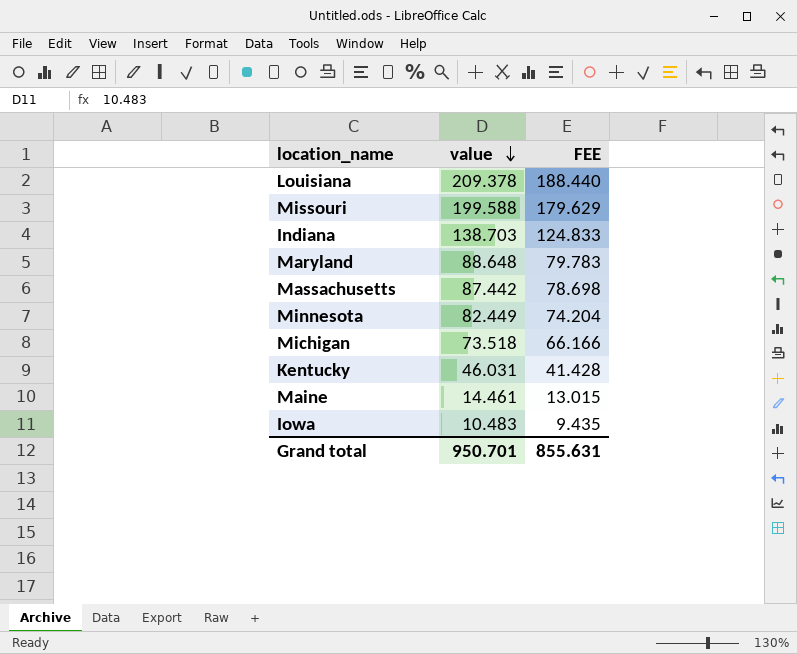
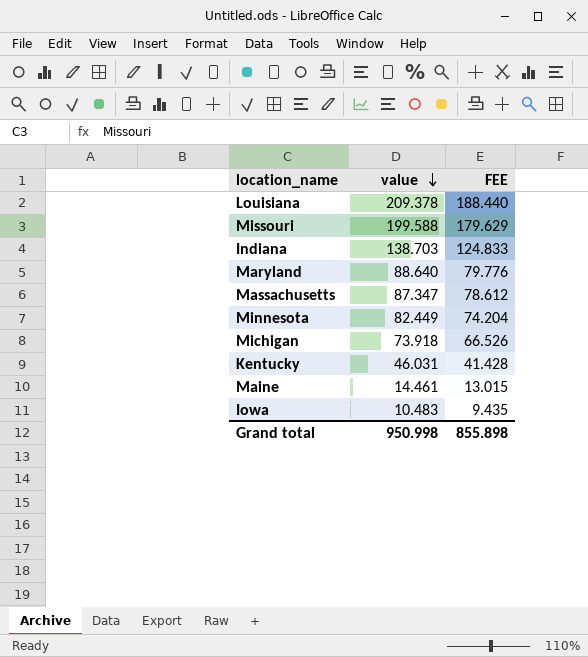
Maryland | value: 88.648 -> 88.640
Maryland | FEE: 79.783 -> 79.776
Massachusetts | value: 87.442 -> 87.347
Massachusetts | FEE: 78.698 -> 78.612
Michigan | value: 73.518 -> 73.918
Michigan | FEE: 66.166 -> 66.526
Grand total | value: 950.701 -> 950.998
Grand total | FEE: 855.631 -> 855.898

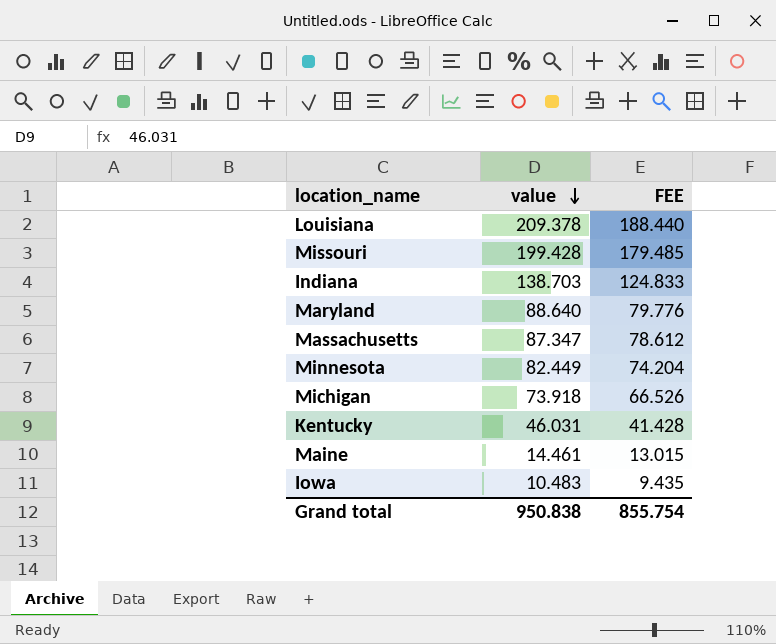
Missouri | value: 199.588 -> 199.428
Missouri | FEE: 179.629 -> 179.485
Grand total | value: 950.998 -> 950.838
Grand total | FEE: 855.898 -> 855.754

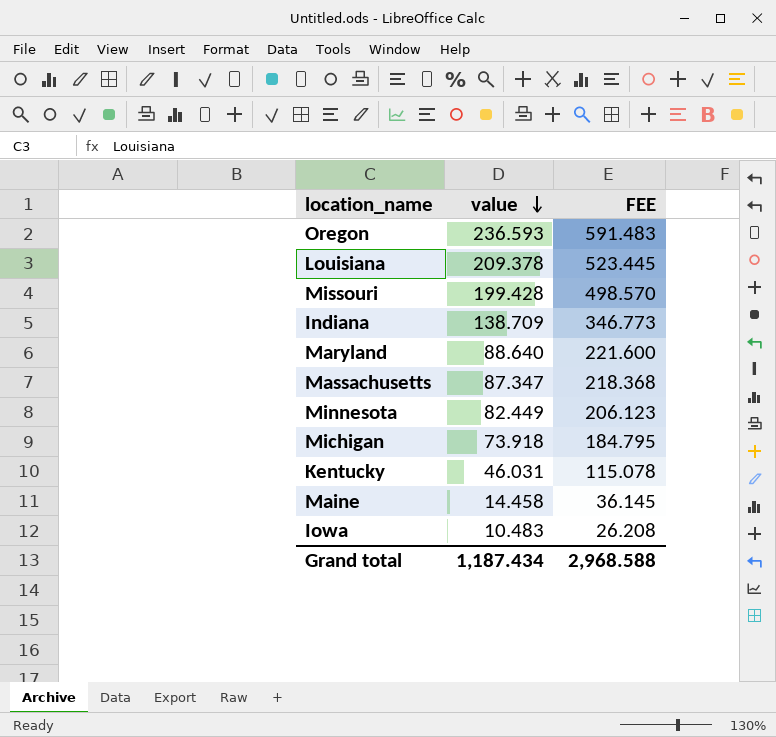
column FEE | formula: [value] * 0.9 -> [value] * 2.5
row Oregon: none -> 236.593 | 591.483
Indiana | value: 138.703 -> 138.709
Maine | value: 14.461 -> 14.458
Grand total | value: 950.838 -> 1,187.434
Grand total | FEE: 855.754 -> 2,968.588

